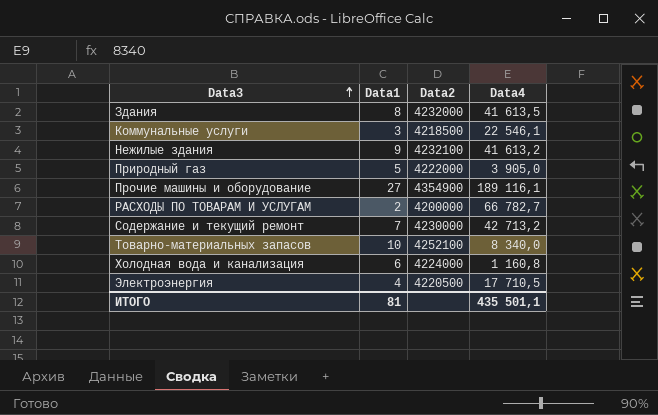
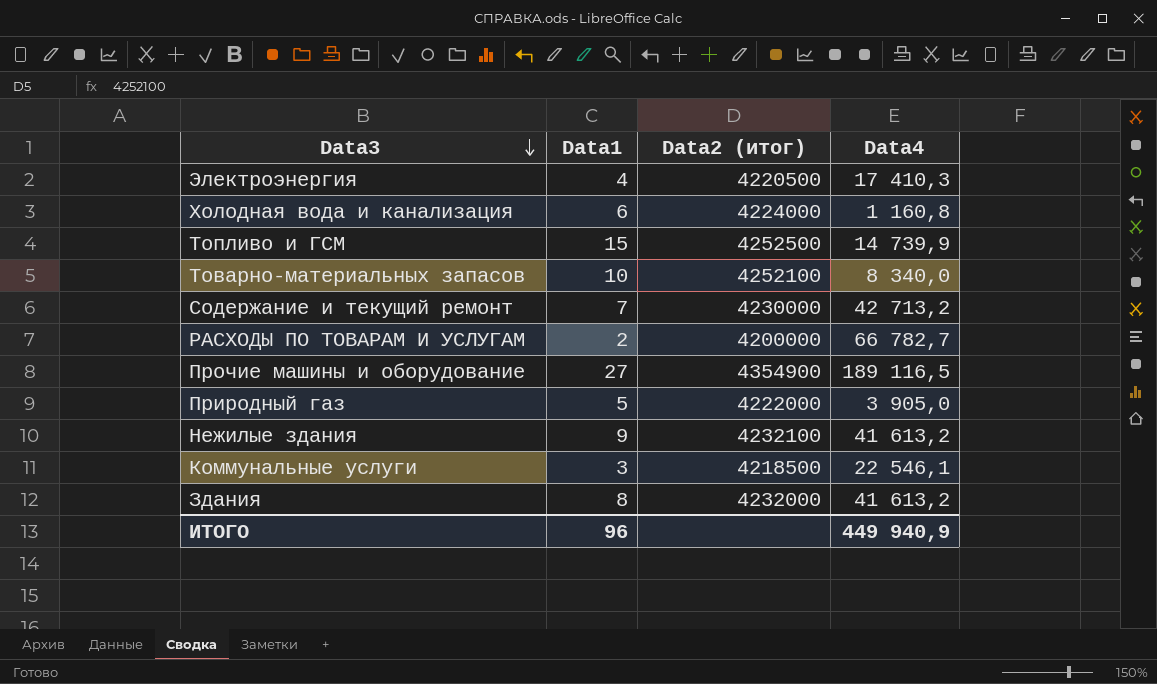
row order: Data3 ascending -> Data3 descending
column name: Data2 -> Data2 (итог)
Электроэнергия | Data4: 17 710,5 -> 17 410,3
row Топливо и ГСМ: none -> 15 | 4252500 | 14 739,9
Прочие машины и оборудование | Data4: 189 116,1 -> 189 116,5
Здания | Data4: 41 613,5 -> 41 613,2
ИТОГО | Data1: 81 -> 96
ИТОГО | Data4: 435 501,1 -> 449 940,9

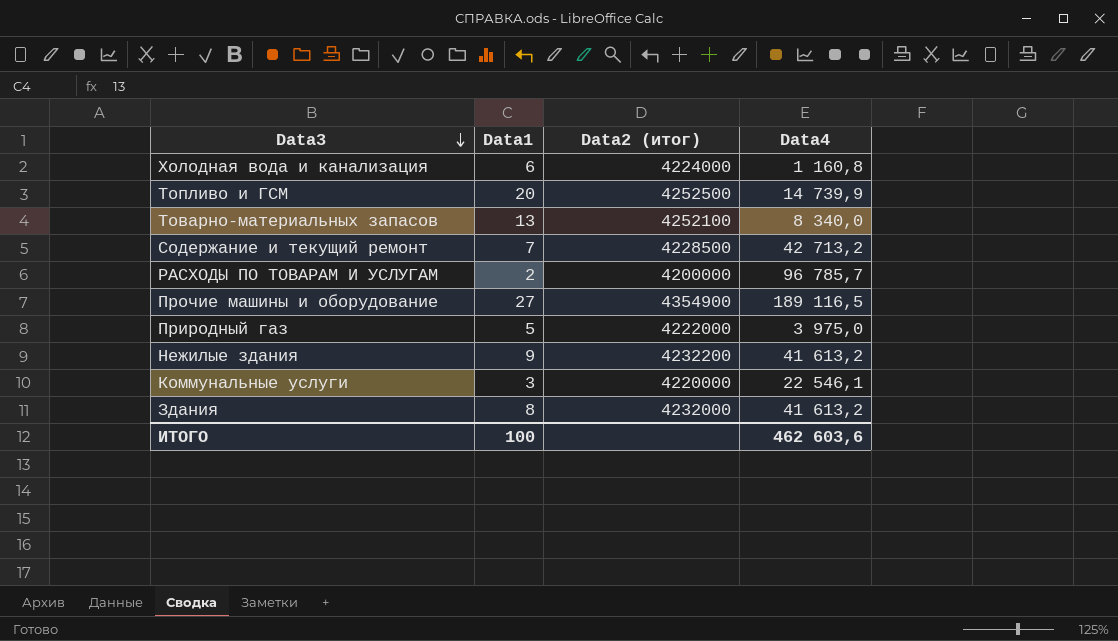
row Электроэнергия: 4 | 4220500 | 17 410,3 -> none
Топливо и ГСМ | Data1: 15 -> 20
Товарно-материальных запасов | Data1: 10 -> 13
Содержание и текущий ремонт | Data2 (итог): 4230000 -> 4228500
РАСХОДЫ ПО ТОВАРАМ И УСЛУГАМ | Data4: 66 782,7 -> 96 785,7
Природный газ | Data4: 3 905,0 -> 3 975,0
Нежилые здания | Data2 (итог): 4232100 -> 4232200
Коммунальные услуги | Data2 (итог): 4218500 -> 4220000
ИТОГО | Data1: 96 -> 100
ИТОГО | Data4: 449 940,9 -> 462 603,6

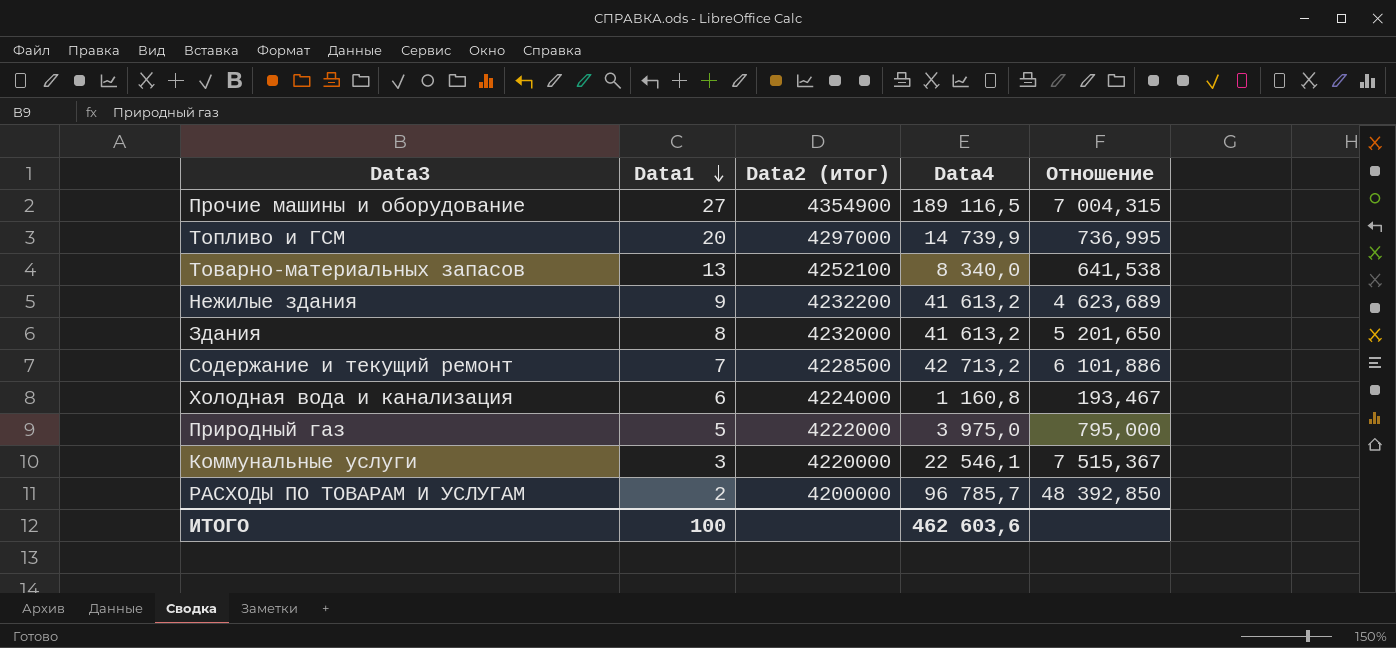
row order: Data3 descending -> Data1 descending
column Отношение | formula: none -> [Data4] / [Data1]
Топливо и ГСМ | Data2 (итог): 4252500 -> 4297000

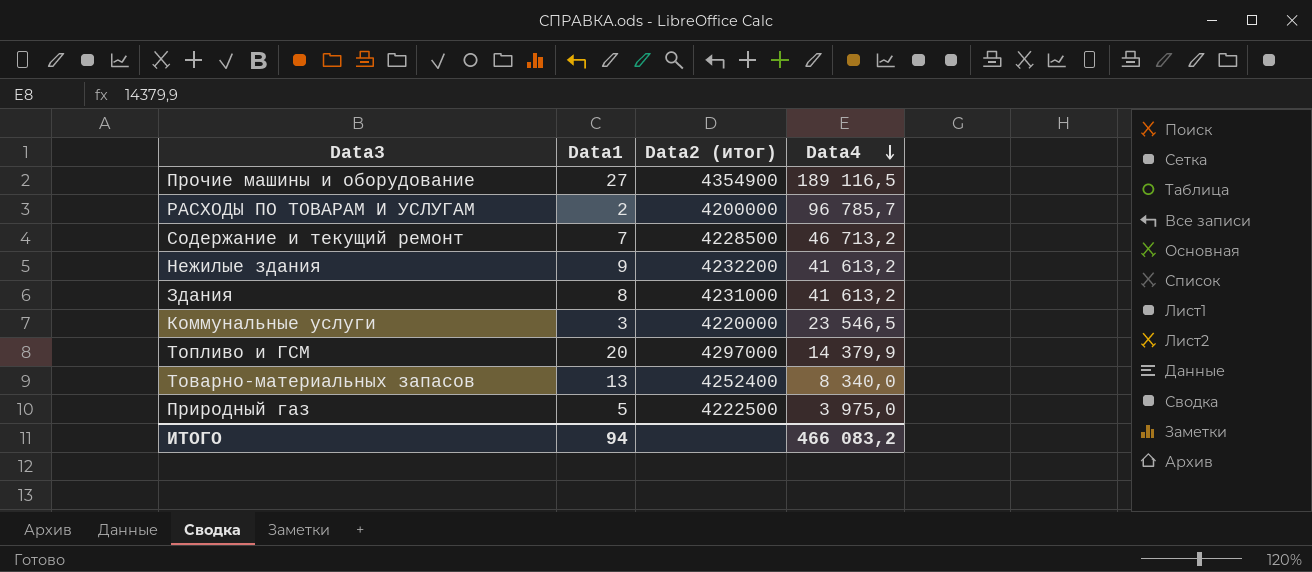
row order: Data1 descending -> Data4 descending
column Отношение | formula: [Data4] / [Data1] -> none
row Холодная вода и канализация: 6 | 4224000 | 1 160,8 | 193,467 -> none
Содержание и текущий ремонт | Data4: 42 713,2 -> 46 713,2
Здания | Data2 (итог): 4232000 -> 4231000
Коммунальные услуги | Data4: 22 546,1 -> 23 546,5
Топливо и ГСМ | Data4: 14 739,9 -> 14 379,9
Товарно-материальных запасов | Data2 (итог): 4252100 -> 4252400
Природный газ | Data2 (итог): 4222000 -> 4222500
ИТОГО | Data1: 100 -> 94
ИТОГО | Data4: 462 603,6 -> 466 083,2

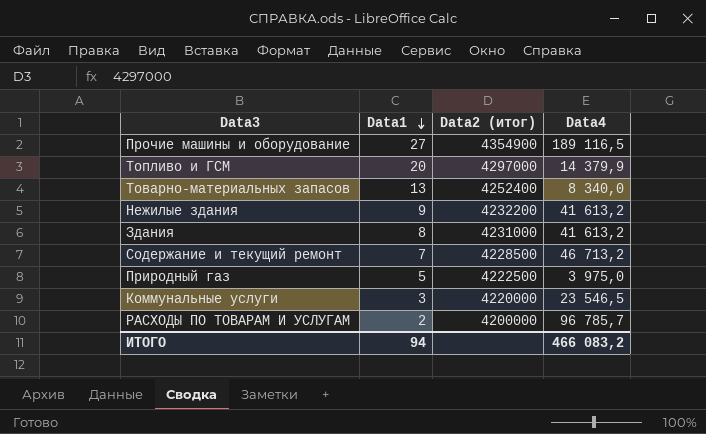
row order: Data4 descending -> Data1 descending

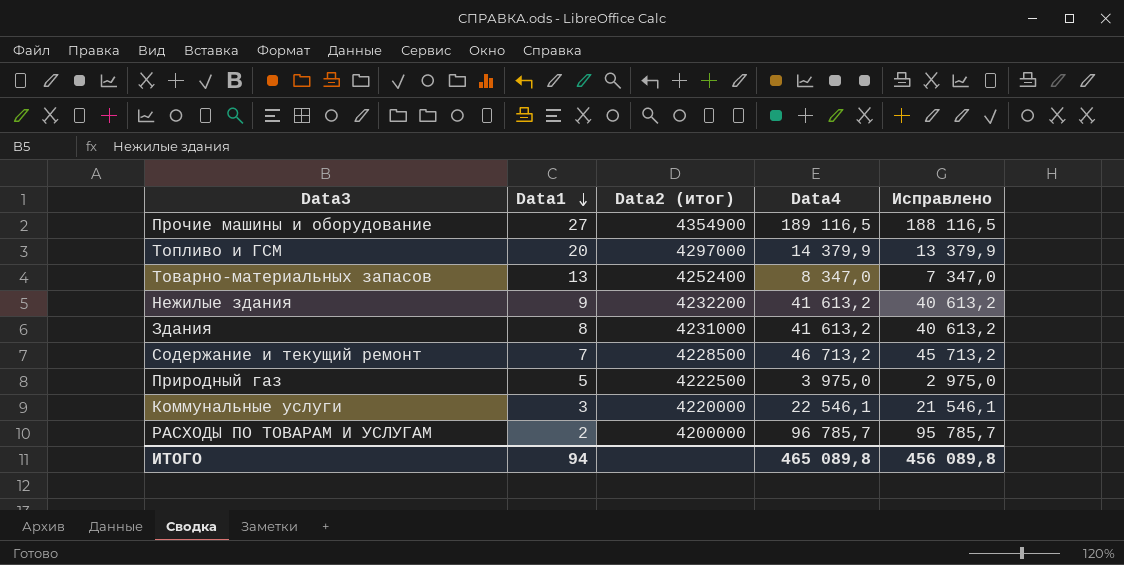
column Исправлено | formula: none -> [Data4] - 1000
Товарно-материальных запасов | Data4: 8 340,0 -> 8 347,0
Коммунальные услуги | Data4: 23 546,5 -> 22 546,1
ИТОГО | Data4: 466 083,2 -> 465 089,8

